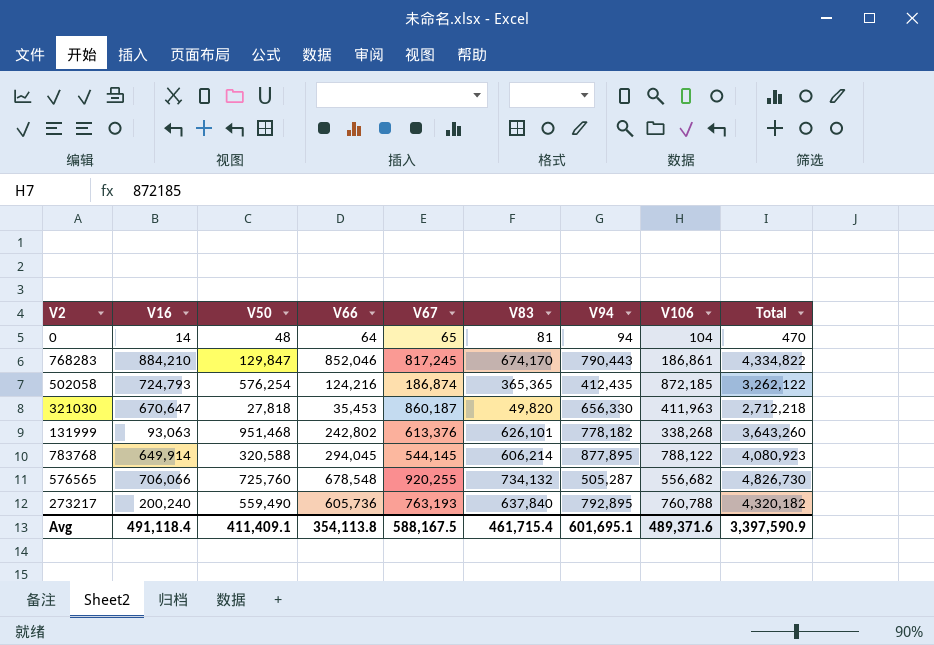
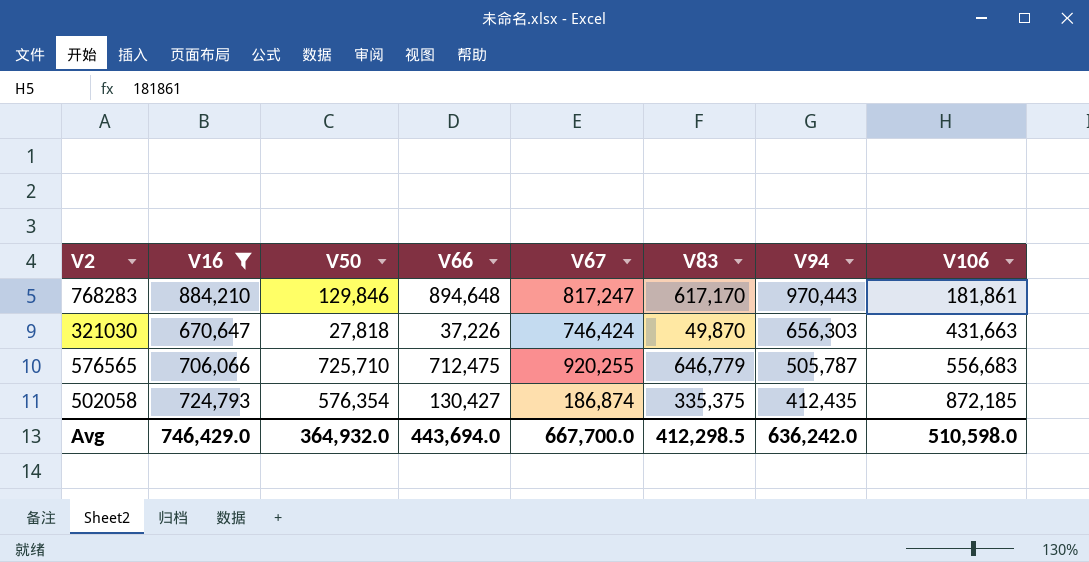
filter: none -> V16 >= 670,647
row order: none -> V94 descending
column Total | formula: [V16] + [V50] + [V66] + [V67] + [V83] + [V94] + [V106] -> none
768283 | V50: 129,847 -> 129,846
768283 | V66: 852,046 -> 894,648
768283 | V67: 817,245 -> 817,247
768283 | V83: 674,170 -> 617,170
768283 | V94: 790,443 -> 970,443
768283 | V106: 186,861 -> 181,861
321030 | V66: 35,453 -> 37,226
321030 | V67: 860,187 -> 746,424
321030 | V83: 49,820 -> 49,870
321030 | V94: 656,330 -> 656,303
321030 | V106: 411,963 -> 431,663
576565 | V50: 725,760 -> 725,710
576565 | V66: 678,548 -> 712,475
576565 | V83: 734,132 -> 646,779
576565 | V94: 505,287 -> 505,787
576565 | V106: 556,682 -> 556,683
502058 | V50: 576,254 -> 576,354
502058 | V66: 124,216 -> 130,427
502058 | V83: 365,365 -> 335,375
Avg | V16: 491,118.4 -> 746,429.0
Avg | V50: 411,409.1 -> 364,932.0
Avg | V66: 354,113.8 -> 443,694.0
Avg | V67: 588,167.5 -> 667,700.0
Avg | V83: 461,715.4 -> 412,298.5
Avg | V94: 601,695.1 -> 636,242.0
Avg | V106: 489,371.6 -> 510,598.0

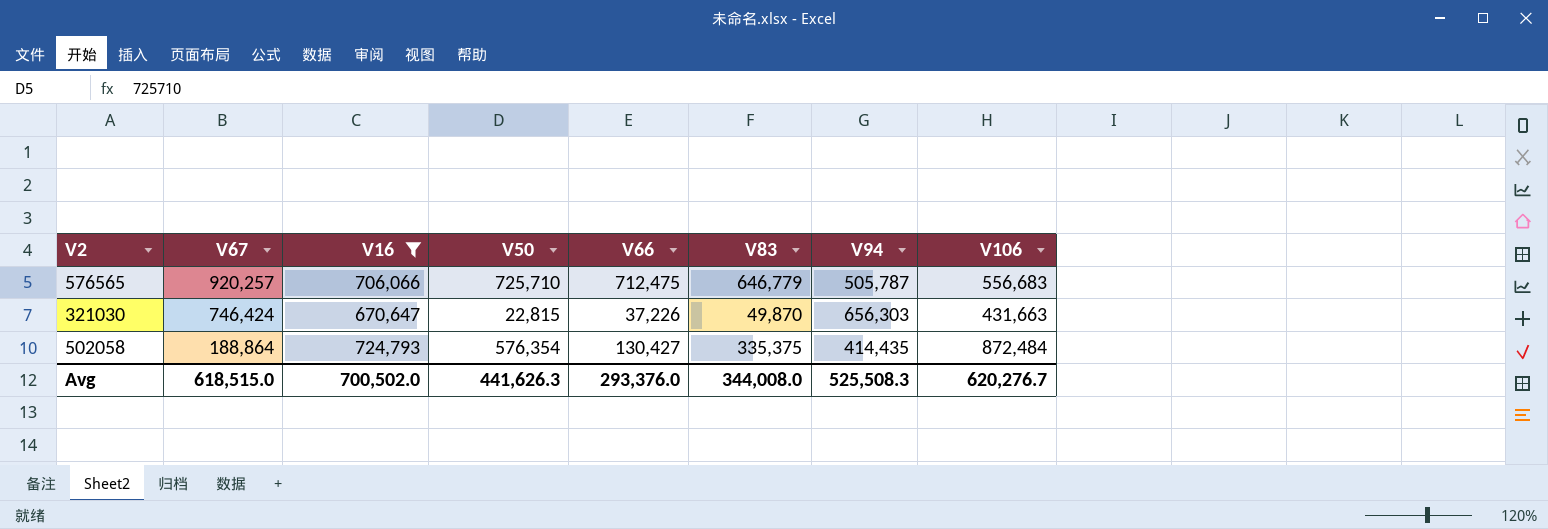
row order: V94 descending -> V67 descending
column V67 | position: 5 -> 2
row 768283: 884,210 | 129,846 | 894,648 | 817,247 | 617,170 | 970,443 | 181,861 -> none
576565 | V67: 920,255 -> 920,257
321030 | V50: 27,818 -> 22,815
502058 | V67: 186,874 -> 188,864
502058 | V94: 412,435 -> 414,435
502058 | V106: 872,185 -> 872,484
Avg | V67: 667,700.0 -> 618,515.0
Avg | V16: 746,429.0 -> 700,502.0
Avg | V50: 364,932.0 -> 441,626.3
Avg | V66: 443,694.0 -> 293,376.0
Avg | V83: 412,298.5 -> 344,008.0
Avg | V94: 636,242.0 -> 525,508.3
Avg | V106: 510,598.0 -> 620,276.7

